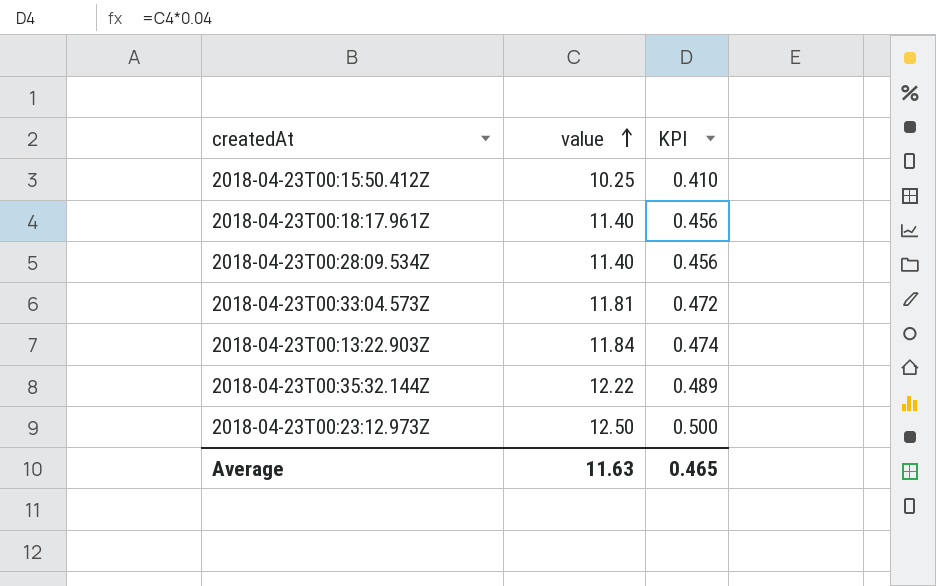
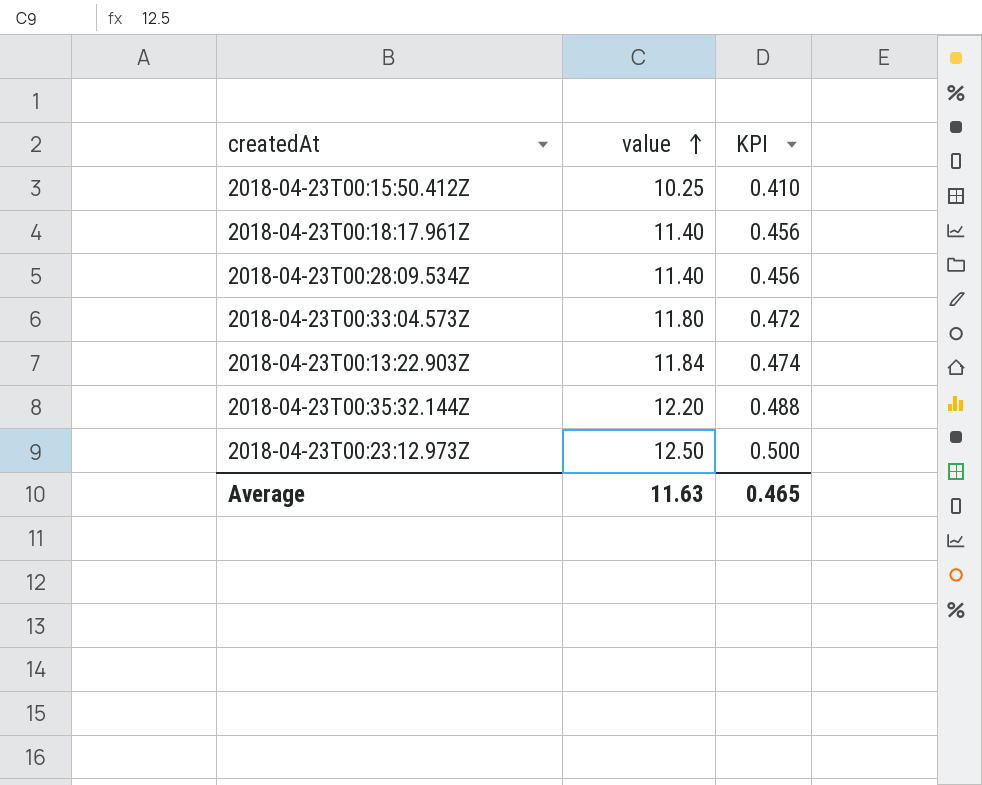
2018-04-23T00:33:04.573Z | value: 11.81 -> 11.80
2018-04-23T00:35:32.144Z | value: 12.22 -> 12.20
2018-04-23T00:35:32.144Z | KPI: 0.489 -> 0.488

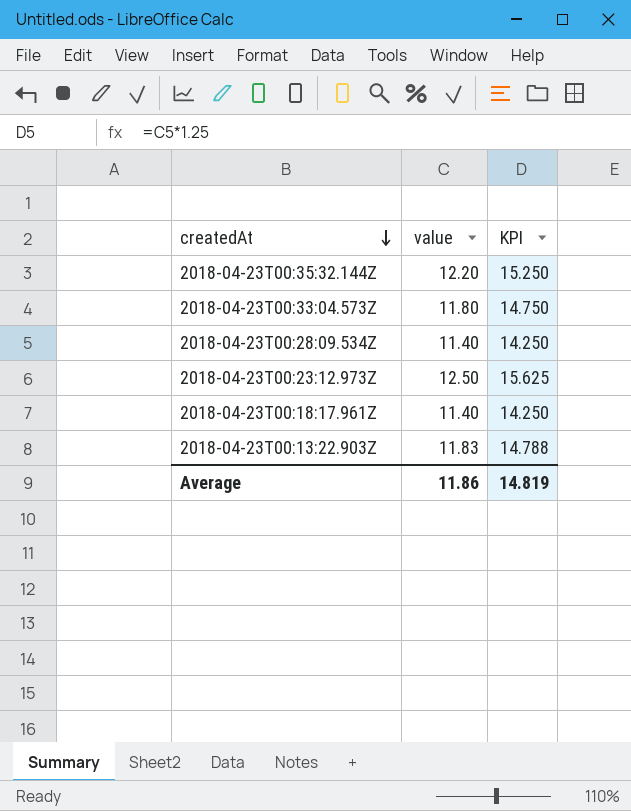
row order: value ascending -> createdAt descending
column KPI | formula: [value] * 0.04 -> [value] * 1.25
row 2018-04-23T00:15:50.412Z: 10.25 | 0.410 -> none
2018-04-23T00:13:22.903Z | value: 11.84 -> 11.83
Average | value: 11.63 -> 11.86
Average | KPI: 0.465 -> 14.819

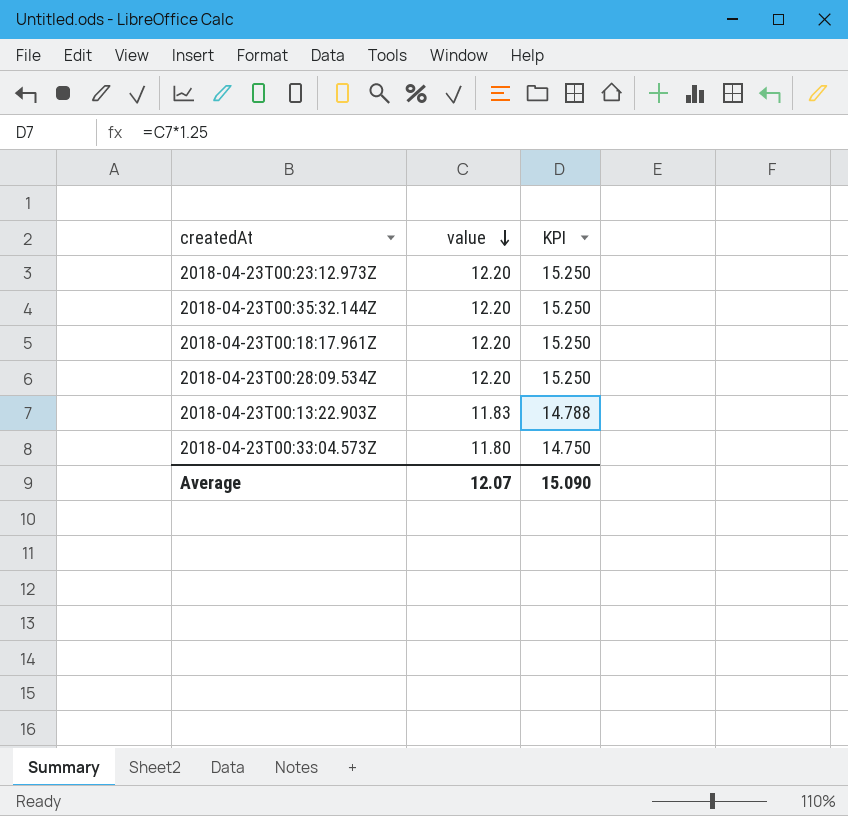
row order: createdAt descending -> value descending
2018-04-23T00:23:12.973Z | value: 12.50 -> 12.20
2018-04-23T00:23:12.973Z | KPI: 15.625 -> 15.250
2018-04-23T00:18:17.961Z | value: 11.40 -> 12.20
2018-04-23T00:18:17.961Z | KPI: 14.250 -> 15.250
2018-04-23T00:28:09.534Z | value: 11.40 -> 12.20
2018-04-23T00:28:09.534Z | KPI: 14.250 -> 15.250
Average | value: 11.86 -> 12.07
Average | KPI: 14.819 -> 15.090

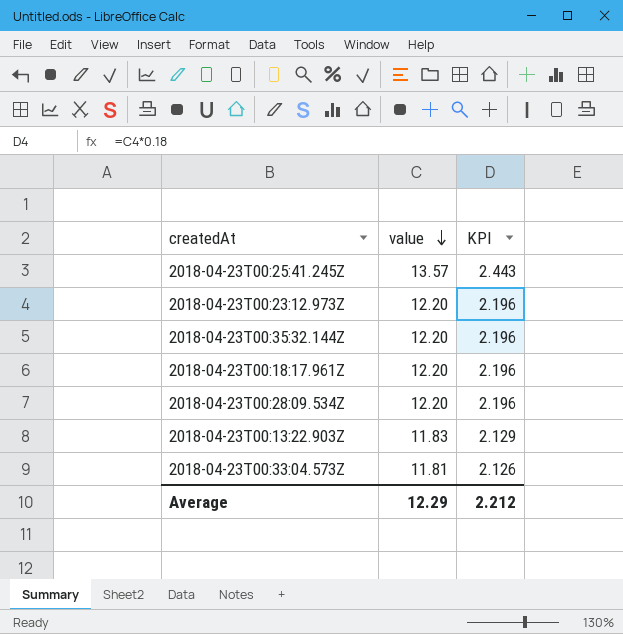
column KPI | formula: [value] * 1.25 -> [value] * 0.18
row 2018-04-23T00:25:41.245Z: none -> 13.57 | 2.443
2018-04-23T00:33:04.573Z | value: 11.80 -> 11.81
Average | value: 12.07 -> 12.29
Average | KPI: 15.090 -> 2.212

